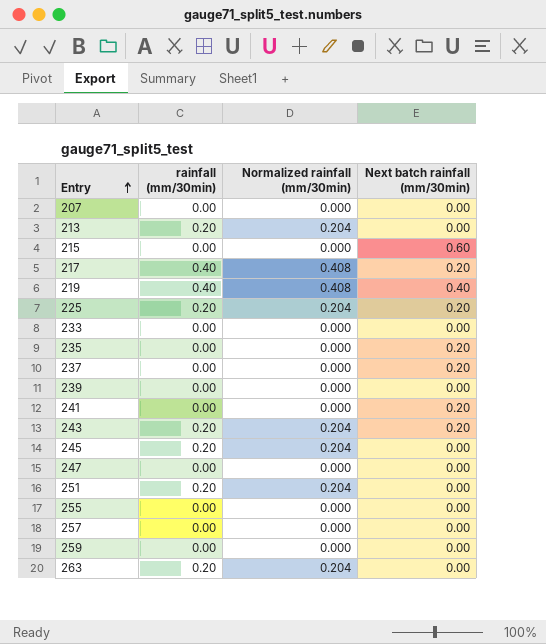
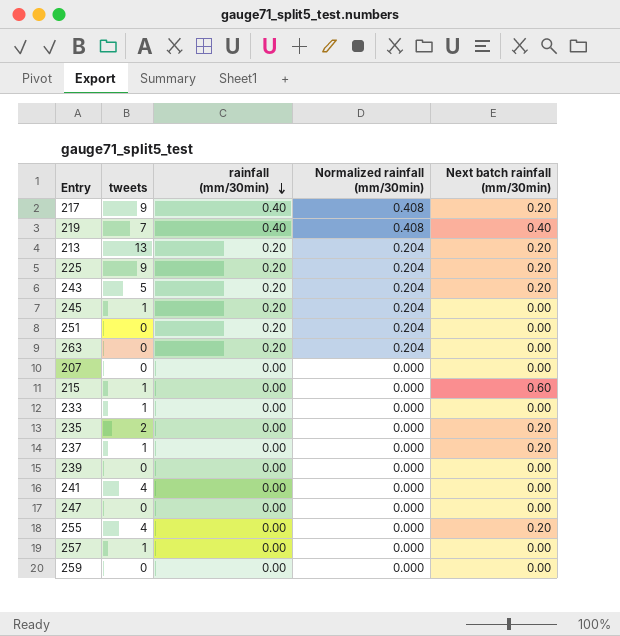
row order: Entry ascending -> rainfall (mm/30min) descending
column tweets | position: none -> 2
213 | Next batch rainfall (mm/30min): 0.00 -> 0.20
241 | Next batch rainfall (mm/30min): 0.20 -> 0.00
255 | Next batch rainfall (mm/30min): 0.00 -> 0.20

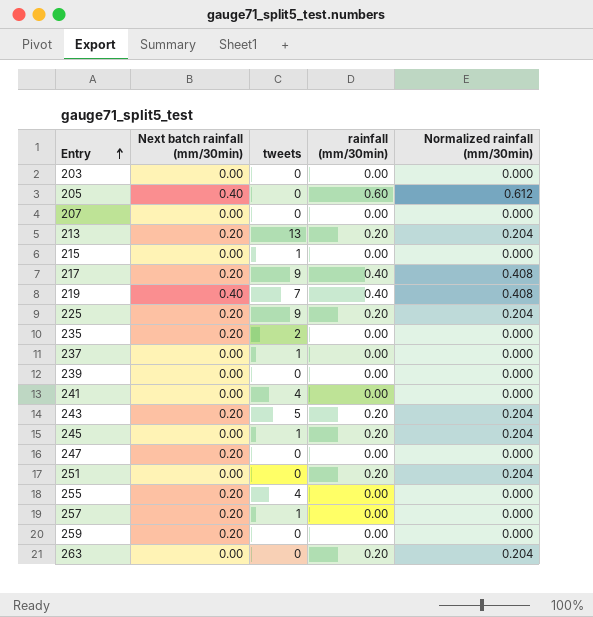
row order: rainfall (mm/30min) descending -> Entry ascending
column Next batch rainfall (mm/30min) | position: 5 -> 2
row 233: 1 | 0.00 | 0.000 | 0.00 -> none
row 203: none -> 0.00 | 0 | 0.00 | 0.000
row 205: none -> 0.40 | 0 | 0.60 | 0.612
215 | Next batch rainfall (mm/30min): 0.60 -> 0.00
237 | Next batch rainfall (mm/30min): 0.20 -> 0.00
247 | Next batch rainfall (mm/30min): 0.00 -> 0.20
257 | Next batch rainfall (mm/30min): 0.00 -> 0.20
259 | Next batch rainfall (mm/30min): 0.00 -> 0.20

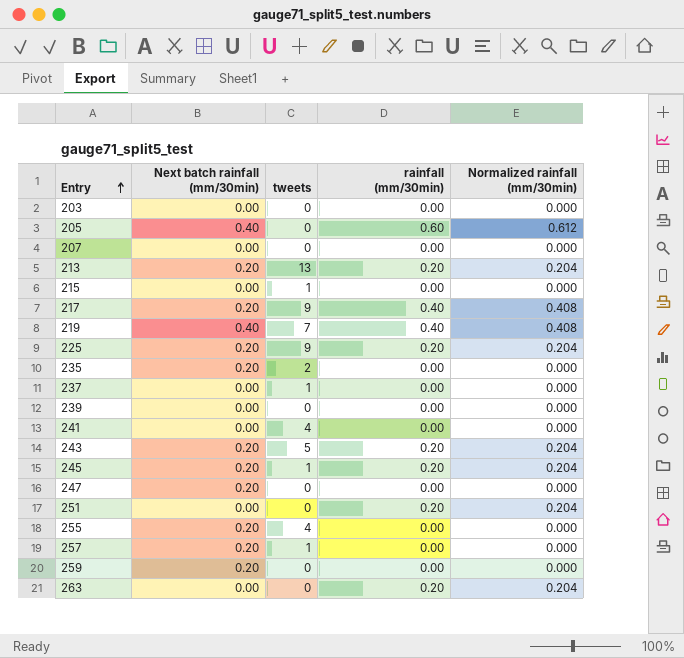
245 | Next batch rainfall (mm/30min): 0.00 -> 0.20

